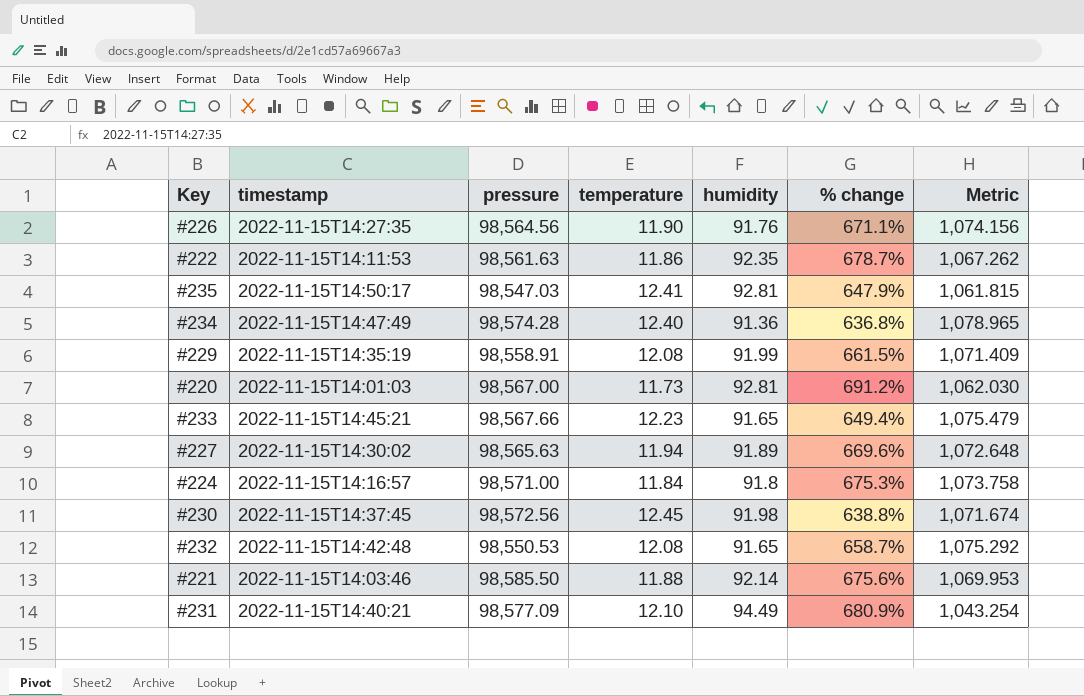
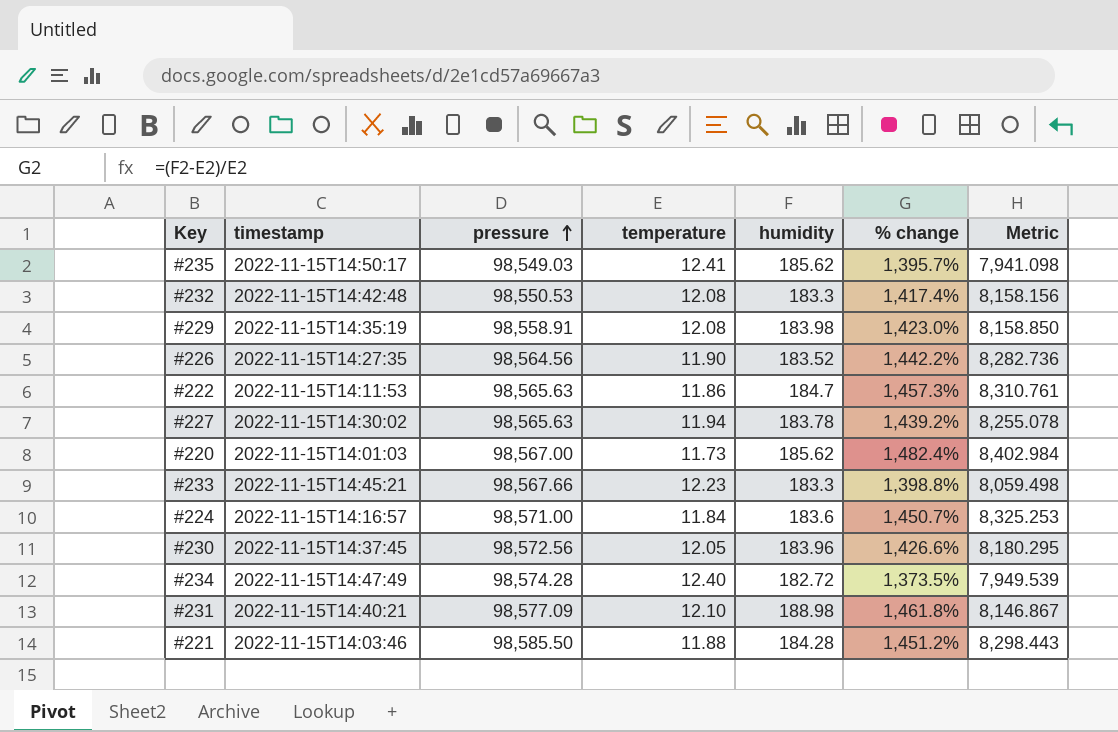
row order: none -> pressure ascending
column Metric | formula: [pressure] / [humidity] -> [pressure] / [temperature]
#235 | pressure: 98,547.03 -> 98,549.03
#235 | humidity: 92.81 -> 185.62
#235 | % change: 647.9% -> 1,395.7%
#232 | humidity: 91.65 -> 183.3
#232 | % change: 658.7% -> 1,417.4%
#229 | humidity: 91.99 -> 183.98
#229 | % change: 661.5% -> 1,423.0%
#226 | humidity: 91.76 -> 183.52
#226 | % change: 671.1% -> 1,442.2%
#222 | pressure: 98,561.63 -> 98,565.63
#222 | humidity: 92.35 -> 184.7
#222 | % change: 678.7% -> 1,457.3%
#227 | humidity: 91.89 -> 183.78
#227 | % change: 669.6% -> 1,439.2%
#220 | humidity: 92.81 -> 185.62
#220 | % change: 691.2% -> 1,482.4%
#233 | humidity: 91.65 -> 183.3
#233 | % change: 649.4% -> 1,398.8%
#224 | humidity: 91.8 -> 183.6
#224 | % change: 675.3% -> 1,450.7%
#230 | temperature: 12.45 -> 12.05
#230 | humidity: 91.98 -> 183.96
#230 | % change: 638.8% -> 1,426.6%
#234 | humidity: 91.36 -> 182.72
#234 | % change: 636.8% -> 1,373.5%
#231 | humidity: 94.49 -> 188.98
#231 | % change: 680.9% -> 1,461.8%
#221 | humidity: 92.14 -> 184.28
#221 | % change: 675.6% -> 1,451.2%

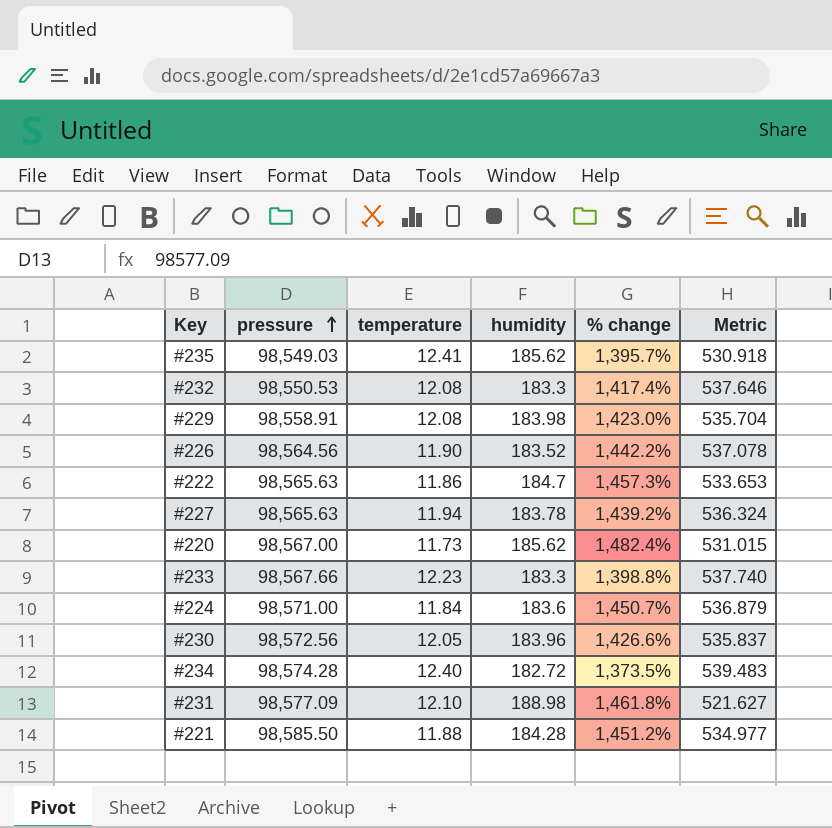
column timestamp | position: 2 -> none
column Metric | formula: [pressure] / [temperature] -> [pressure] / [humidity]

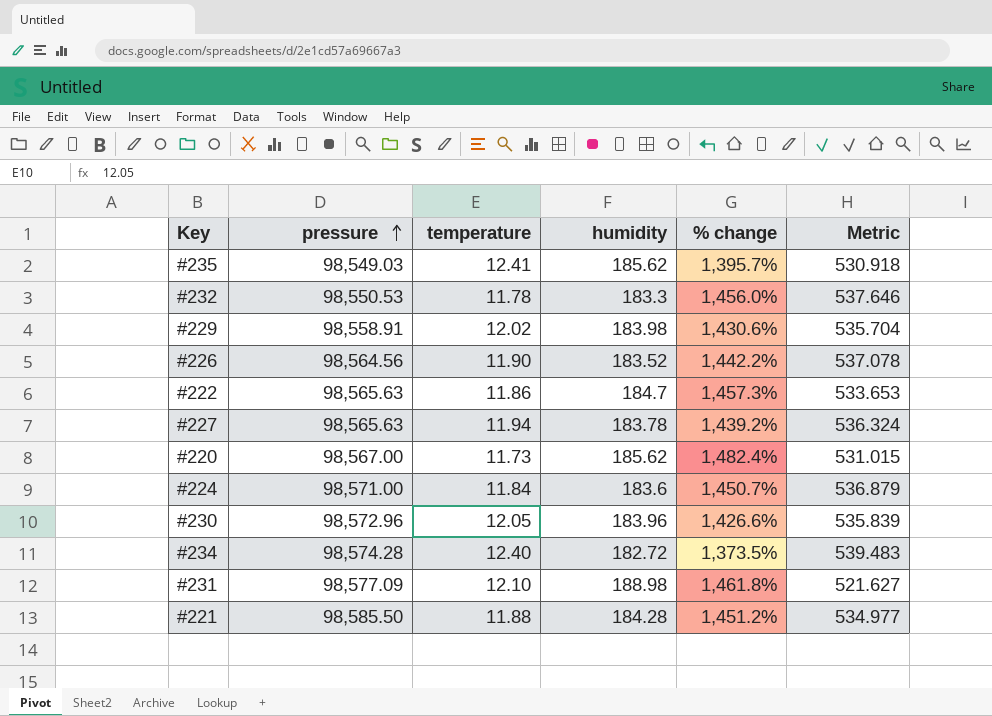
row #233: 98,567.66 | 12.23 | 183.3 | 1,398.8% | 537.740 -> none
#232 | temperature: 12.08 -> 11.78
#232 | % change: 1,417.4% -> 1,456.0%
#229 | temperature: 12.08 -> 12.02
#229 | % change: 1,423.0% -> 1,430.6%
#230 | pressure: 98,572.56 -> 98,572.96
#230 | Metric: 535.837 -> 535.839

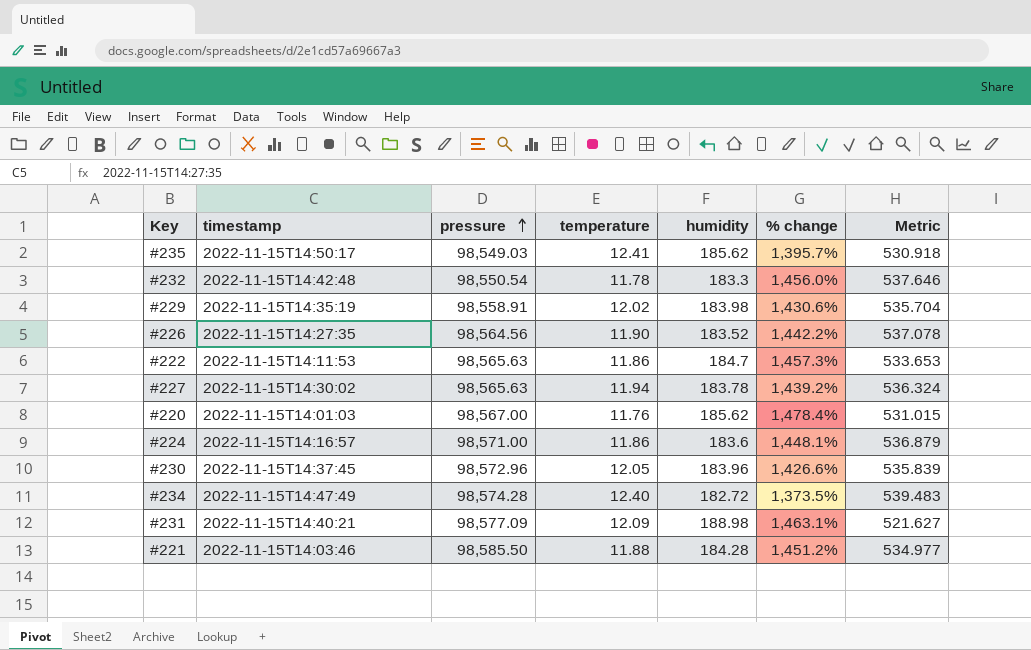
column timestamp | position: none -> 2
#232 | pressure: 98,550.53 -> 98,550.54
#220 | temperature: 11.73 -> 11.76
#220 | % change: 1,482.4% -> 1,478.4%
#224 | temperature: 11.84 -> 11.86
#224 | % change: 1,450.7% -> 1,448.1%
#231 | temperature: 12.10 -> 12.09
#231 | % change: 1,461.8% -> 1,463.1%

